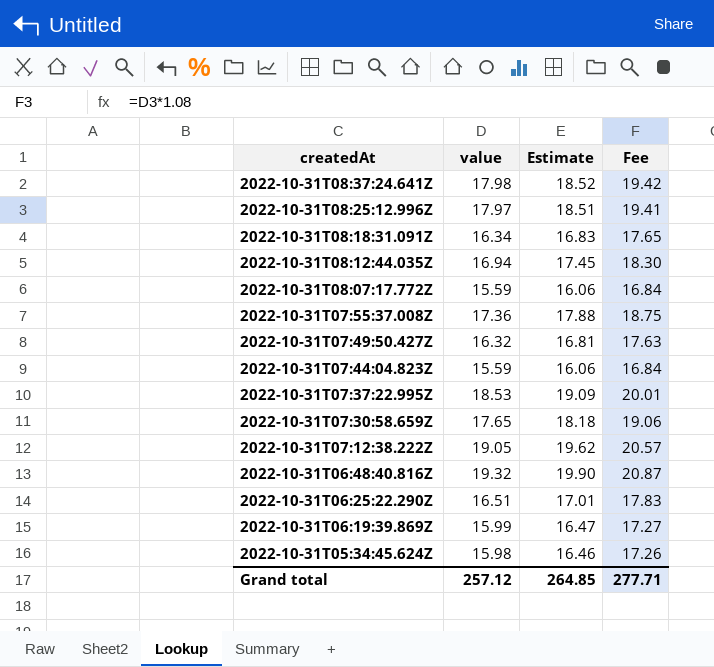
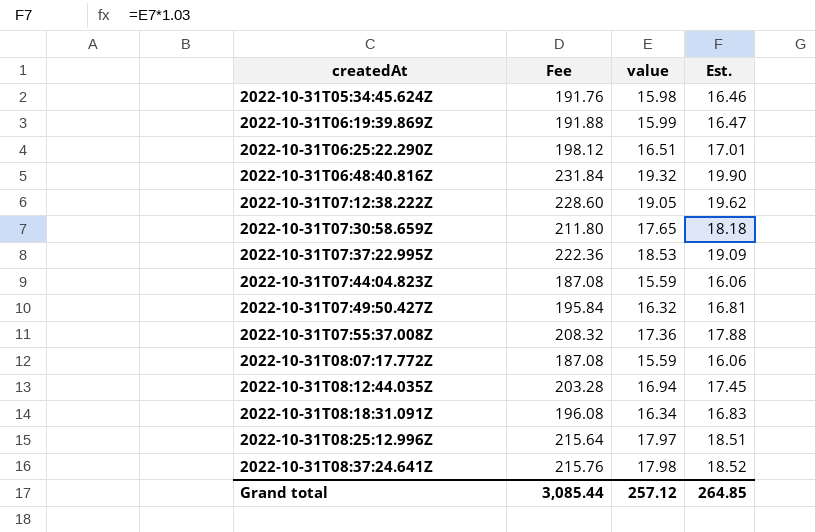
row order: createdAt descending -> createdAt ascending
column Fee | formula: [value] * 1.08 -> [value] * 12
column Fee | position: 4 -> 2
column name: Estimate -> Est.
Grand total | Fee: 277.71 -> 3,085.44

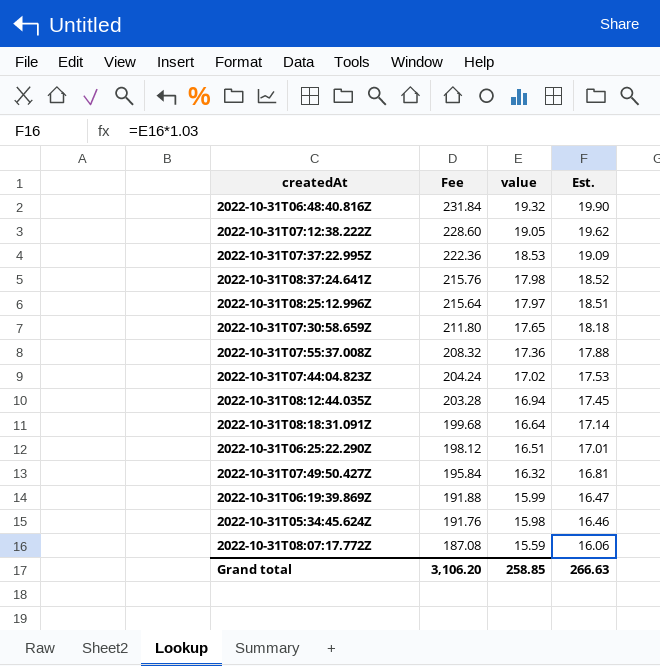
row order: createdAt ascending -> Fee descending
2022-10-31T07:44:04.823Z | Fee: 187.08 -> 204.24
2022-10-31T07:44:04.823Z | value: 15.59 -> 17.02
2022-10-31T07:44:04.823Z | Est.: 16.06 -> 17.53
2022-10-31T08:18:31.091Z | Fee: 196.08 -> 199.68
2022-10-31T08:18:31.091Z | value: 16.34 -> 16.64
2022-10-31T08:18:31.091Z | Est.: 16.83 -> 17.14
Grand total | Fee: 3,085.44 -> 3,106.20
Grand total | value: 257.12 -> 258.85
Grand total | Est.: 264.85 -> 266.63

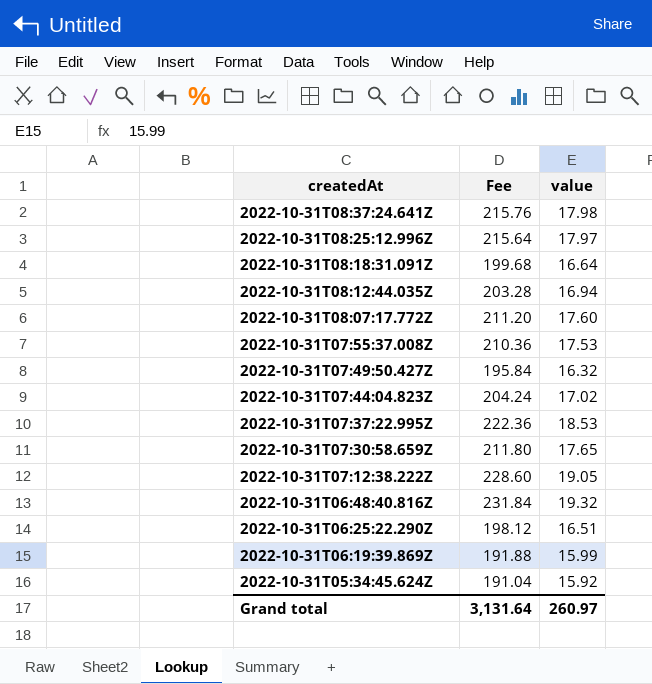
row order: Fee descending -> createdAt descending
column Est. | formula: [value] * 1.03 -> none
2022-10-31T08:07:17.772Z | Fee: 187.08 -> 211.20
2022-10-31T08:07:17.772Z | value: 15.59 -> 17.60
2022-10-31T07:55:37.008Z | Fee: 208.32 -> 210.36
2022-10-31T07:55:37.008Z | value: 17.36 -> 17.53
2022-10-31T05:34:45.624Z | Fee: 191.76 -> 191.04
2022-10-31T05:34:45.624Z | value: 15.98 -> 15.92
Grand total | Fee: 3,106.20 -> 3,131.64
Grand total | value: 258.85 -> 260.97

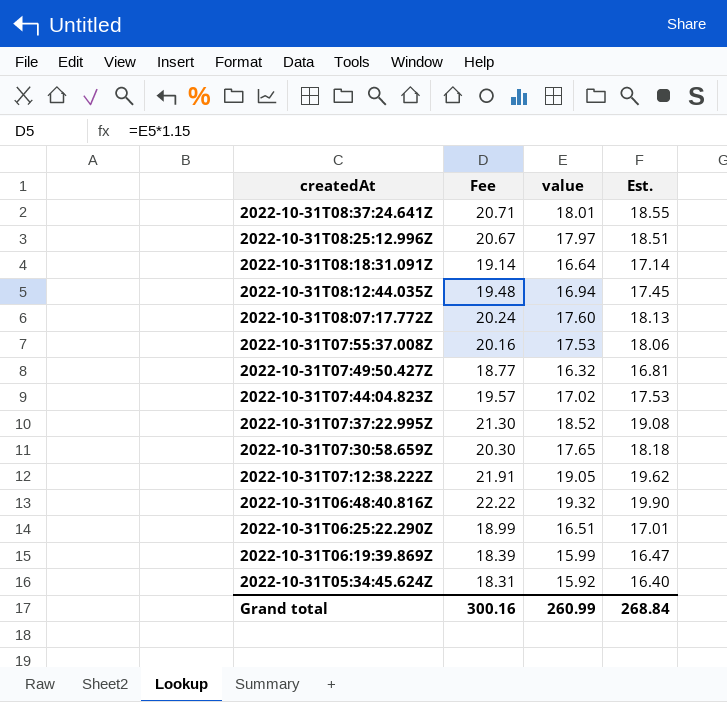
column Fee | formula: [value] * 12 -> [value] * 1.15
column Est. | formula: none -> [value] * 1.03
2022-10-31T08:37:24.641Z | value: 17.98 -> 18.01
2022-10-31T07:37:22.995Z | value: 18.53 -> 18.52
Grand total | Fee: 3,131.64 -> 300.16
Grand total | value: 260.97 -> 260.99

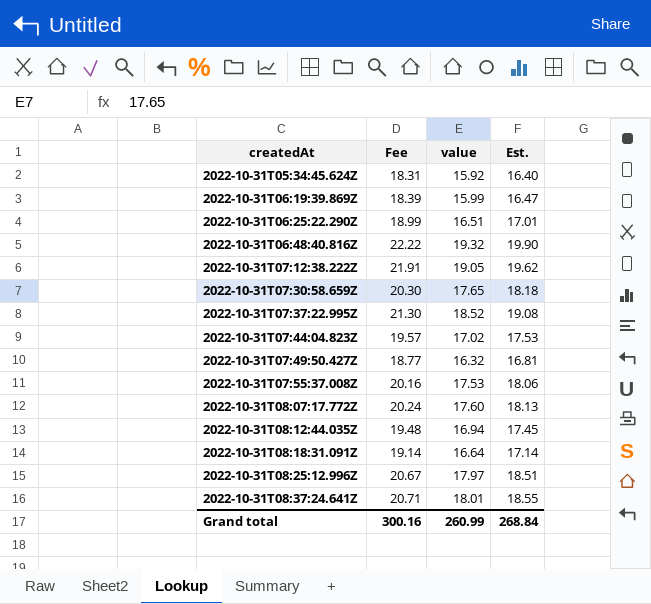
row order: createdAt descending -> createdAt ascending

